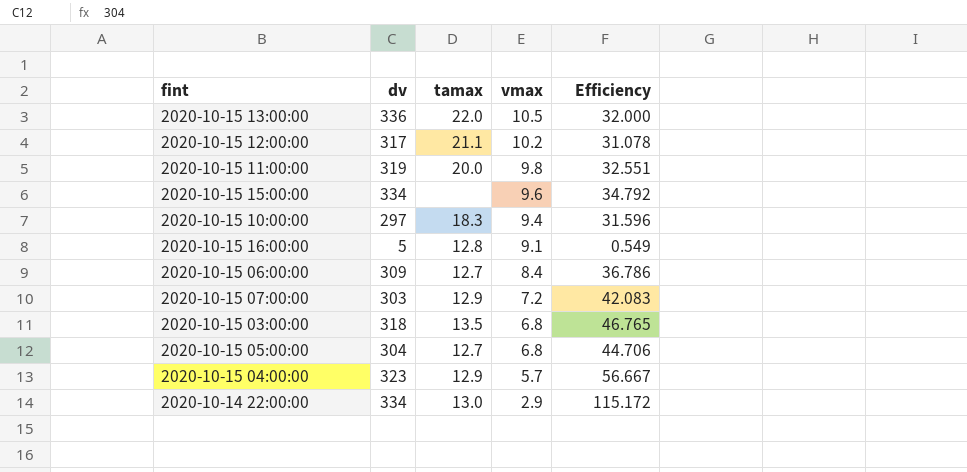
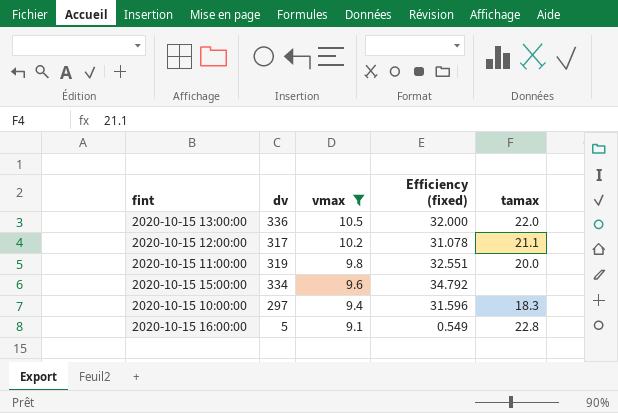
filter: none -> vmax >= 9.1
column name: Efficiency -> Efficiency (fixed)
column tamax | position: 3 -> 5
2020-10-15 16:00:00 | tamax: 12.8 -> 22.8

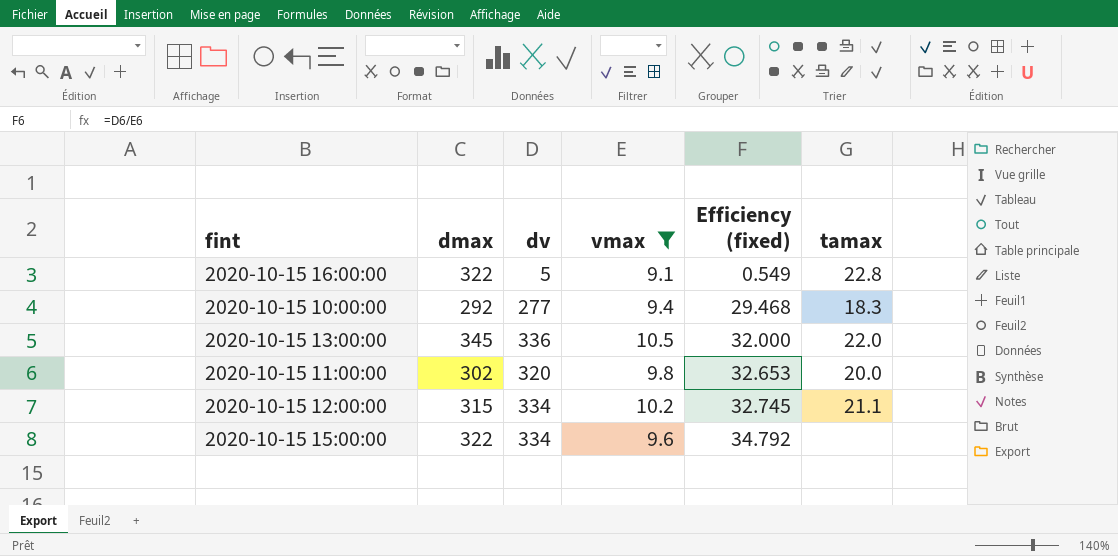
row order: vmax descending -> Efficiency (fixed) ascending
column dmax | position: none -> 2
2020-10-15 10:00:00 | dv: 297 -> 277
2020-10-15 10:00:00 | Efficiency (fixed): 31.596 -> 29.468
2020-10-15 11:00:00 | dv: 319 -> 320
2020-10-15 11:00:00 | Efficiency (fixed): 32.551 -> 32.653
2020-10-15 12:00:00 | dv: 317 -> 334
2020-10-15 12:00:00 | Efficiency (fixed): 31.078 -> 32.745

